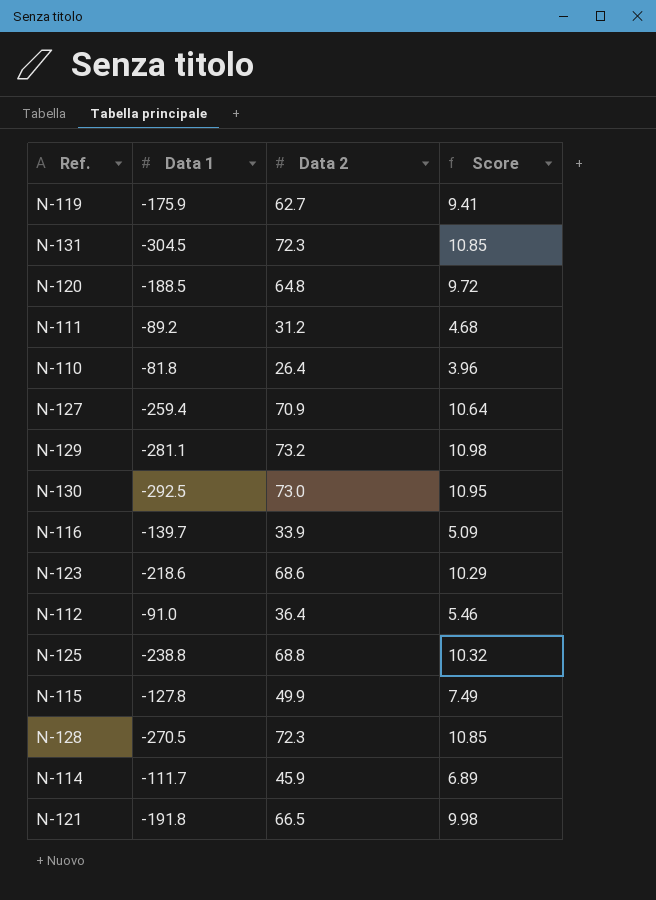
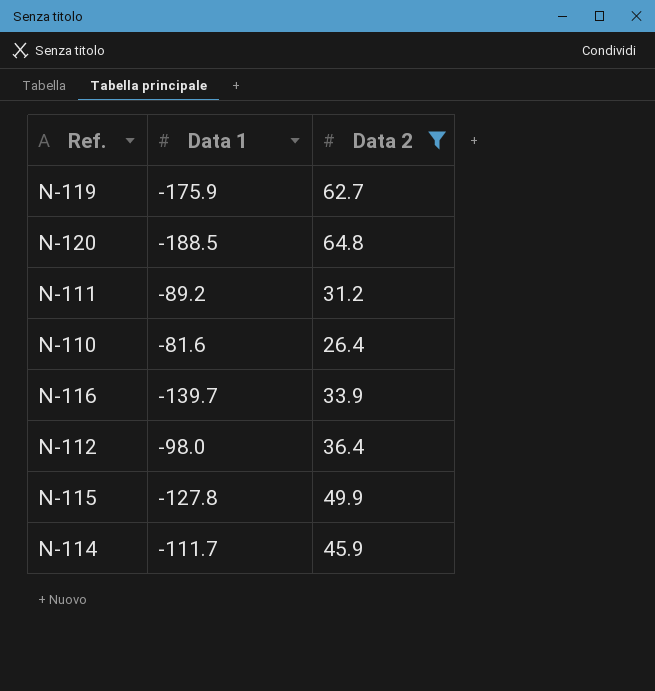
filter: none -> Data 2 <= 64.8
column Score | formula: [Data 2] * 0.15 -> none
N-110 | Data 1: -81.8 -> -81.6
N-112 | Data 1: -91.0 -> -98.0

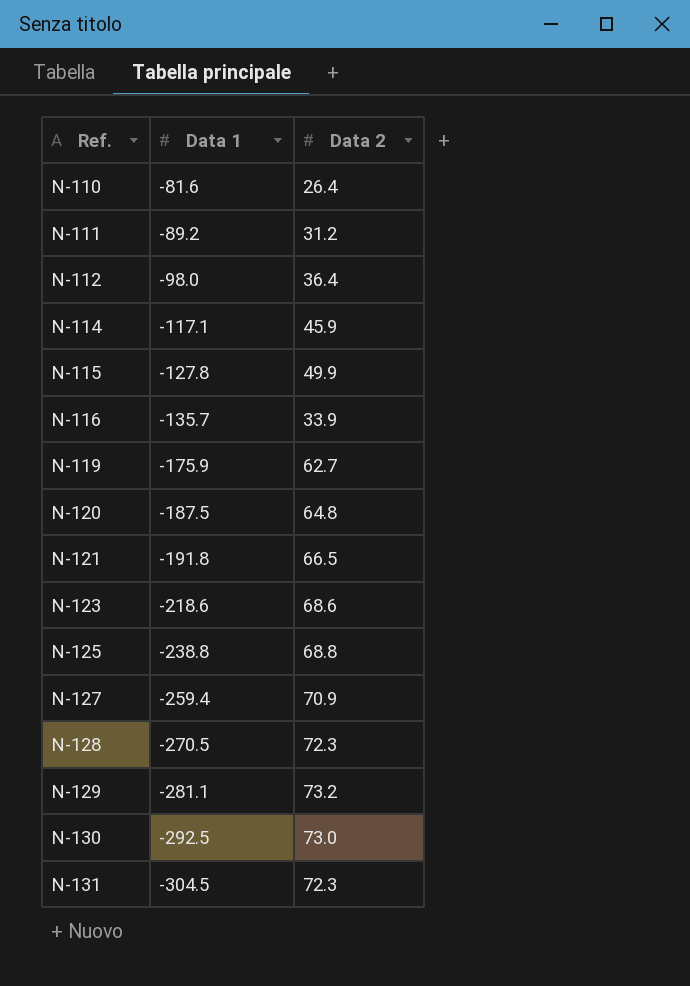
filter: Data 2 <= 64.8 -> none
row order: none -> Ref. ascending
N-114 | Data 1: -111.7 -> -117.1
N-116 | Data 1: -139.7 -> -135.7
N-120 | Data 1: -188.5 -> -187.5

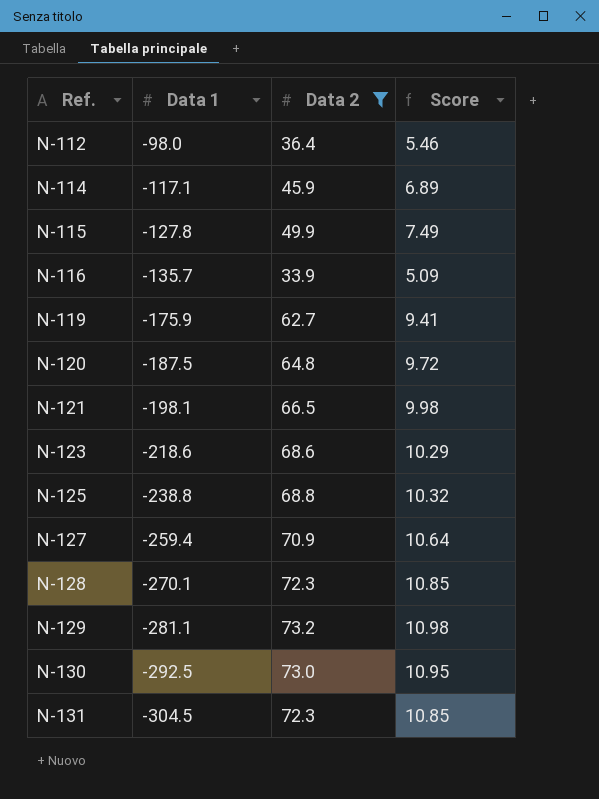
filter: none -> Data 2 >= 33.9
column Score | formula: none -> [Data 2] * 0.15
N-121 | Data 1: -191.8 -> -198.1
N-128 | Data 1: -270.5 -> -270.1

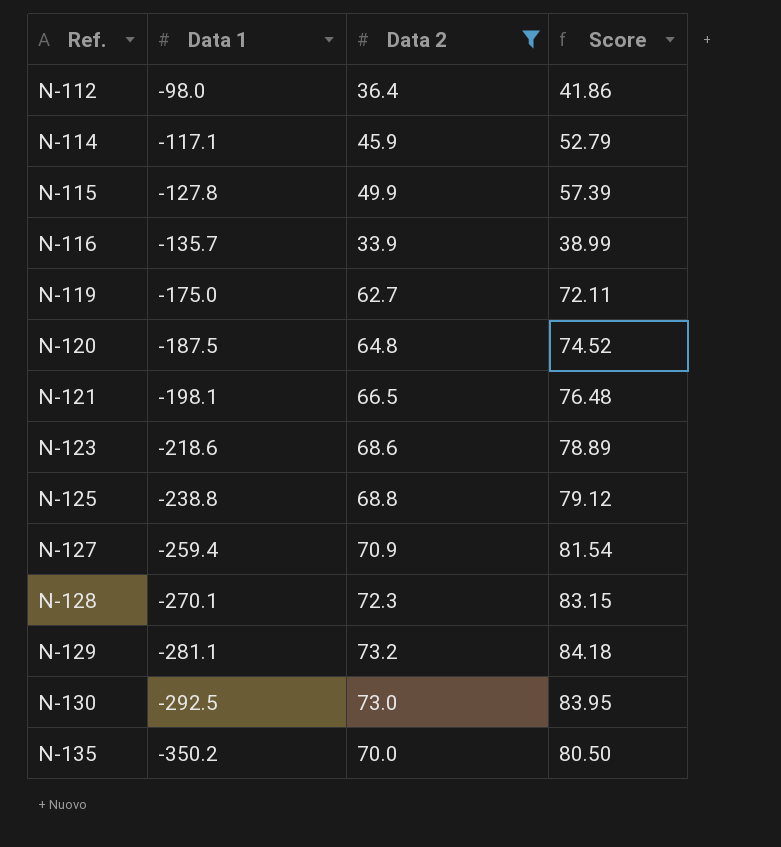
column Score | formula: [Data 2] * 0.15 -> [Data 2] * 1.15
row N-131: -304.5 | 72.3 | 10.85 -> none
N-119 | Data 1: -175.9 -> -175.0
row N-135: none -> -350.2 | 70.0 | 80.50

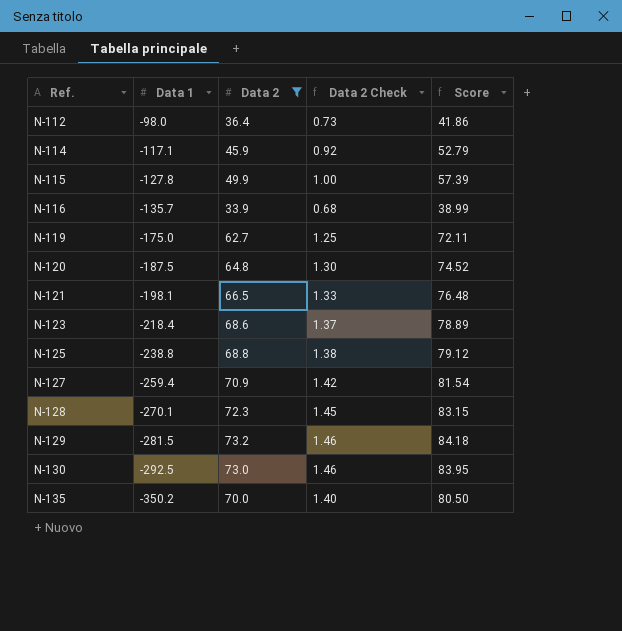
column Data 2 Check | formula: none -> [Data 2] * 0.02
N-123 | Data 1: -218.6 -> -218.4
N-129 | Data 1: -281.1 -> -281.5

